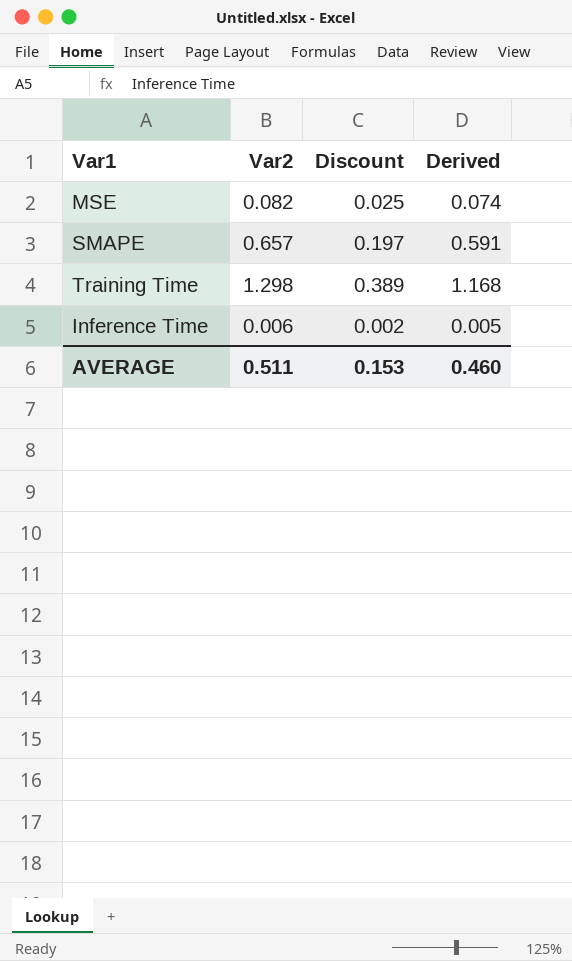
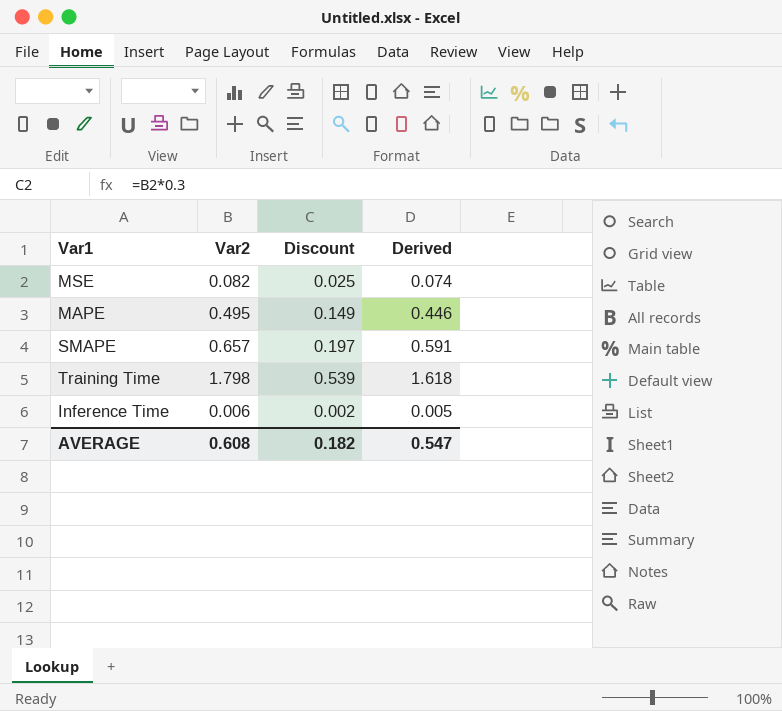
row MAPE: none -> 0.495 | 0.149 | 0.446
Training Time | Var2: 1.298 -> 1.798
Training Time | Discount: 0.389 -> 0.539
Training Time | Derived: 1.168 -> 1.618
AVERAGE | Var2: 0.511 -> 0.608
AVERAGE | Discount: 0.153 -> 0.182
AVERAGE | Derived: 0.460 -> 0.547

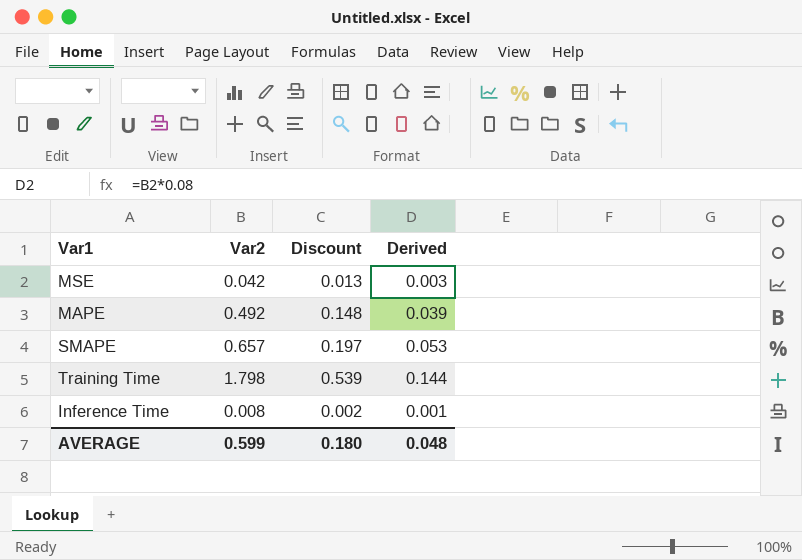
column Derived | formula: [Var2] * 0.9 -> [Var2] * 0.08
MSE | Var2: 0.082 -> 0.042
MSE | Discount: 0.025 -> 0.013
MAPE | Var2: 0.495 -> 0.492
MAPE | Discount: 0.149 -> 0.148
Inference Time | Var2: 0.006 -> 0.008
AVERAGE | Var2: 0.608 -> 0.599
AVERAGE | Discount: 0.182 -> 0.180
AVERAGE | Derived: 0.547 -> 0.048

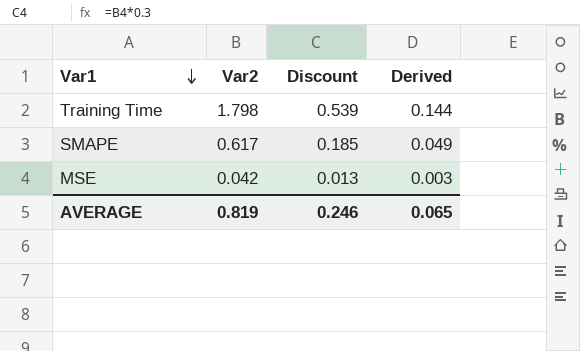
row order: none -> Var1 descending
row MAPE: 0.492 | 0.148 | 0.039 -> none
row Inference Time: 0.008 | 0.002 | 0.001 -> none
SMAPE | Var2: 0.657 -> 0.617
SMAPE | Discount: 0.197 -> 0.185
SMAPE | Derived: 0.053 -> 0.049
AVERAGE | Var2: 0.599 -> 0.819
AVERAGE | Discount: 0.180 -> 0.246
AVERAGE | Derived: 0.048 -> 0.065

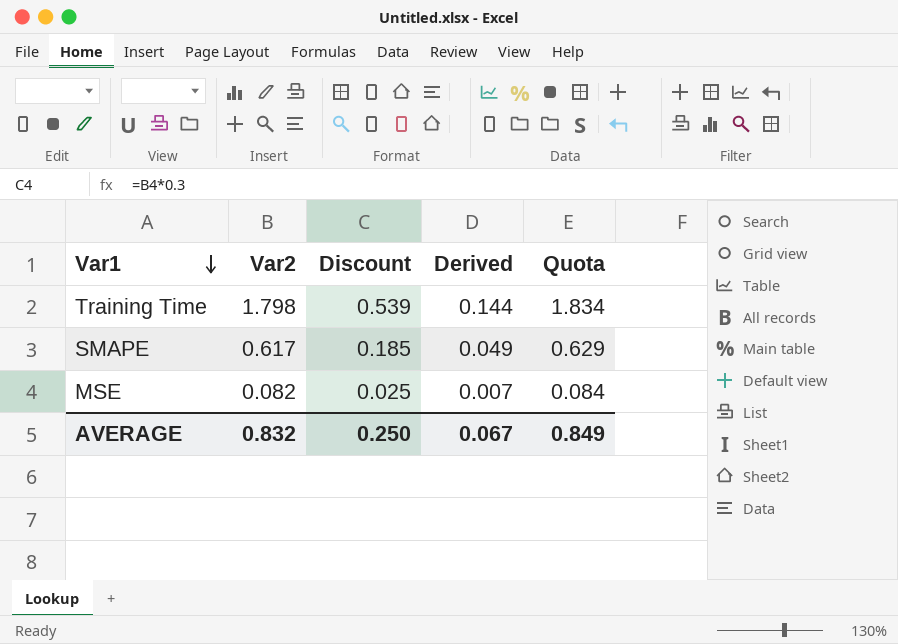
column Quota | formula: none -> [Var2] * 1.02
MSE | Var2: 0.042 -> 0.082
MSE | Discount: 0.013 -> 0.025
MSE | Derived: 0.003 -> 0.007
AVERAGE | Var2: 0.819 -> 0.832
AVERAGE | Discount: 0.246 -> 0.250
AVERAGE | Derived: 0.065 -> 0.067

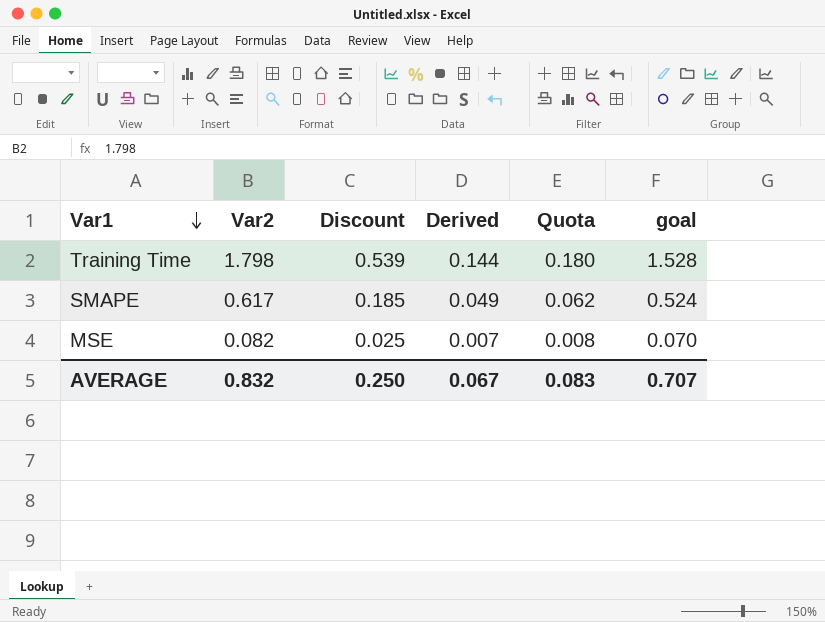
column Quota | formula: [Var2] * 1.02 -> [Var2] * 0.1
column goal | formula: none -> [Var2] * 0.85
AVERAGE | Quota: 0.849 -> 0.083

